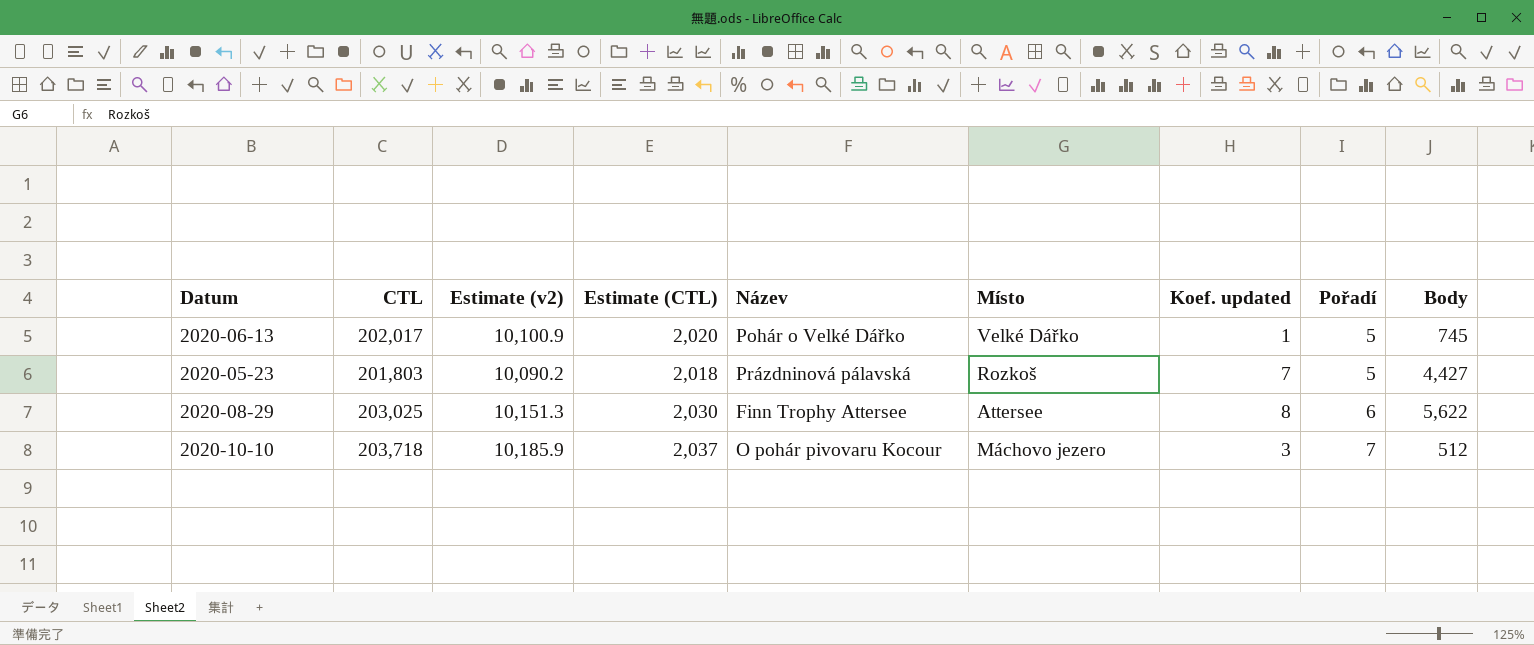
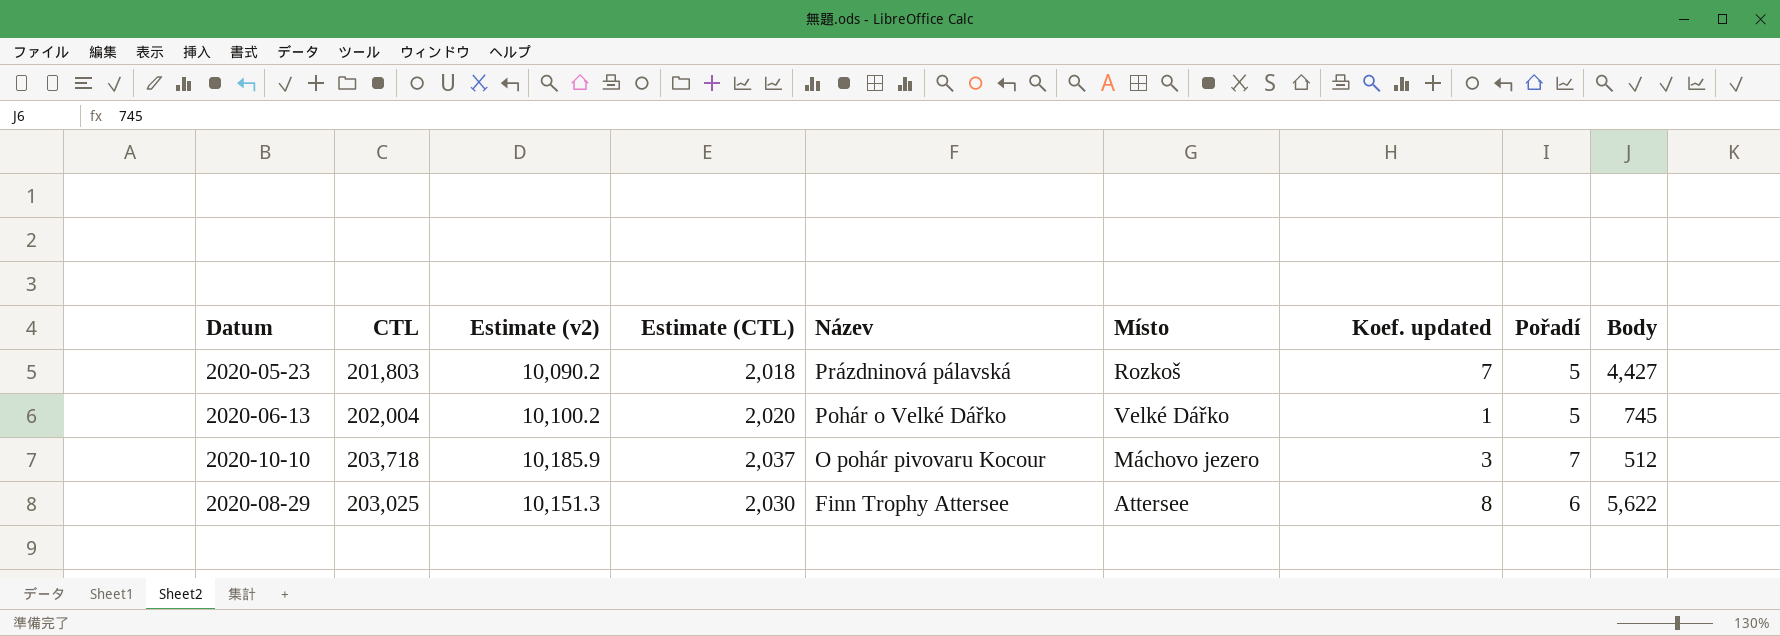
row order: Pořadí ascending -> Název descending
2020-06-13 | CTL: 202,017 -> 202,004
2020-06-13 | Estimate (v2): 10,100.9 -> 10,100.2

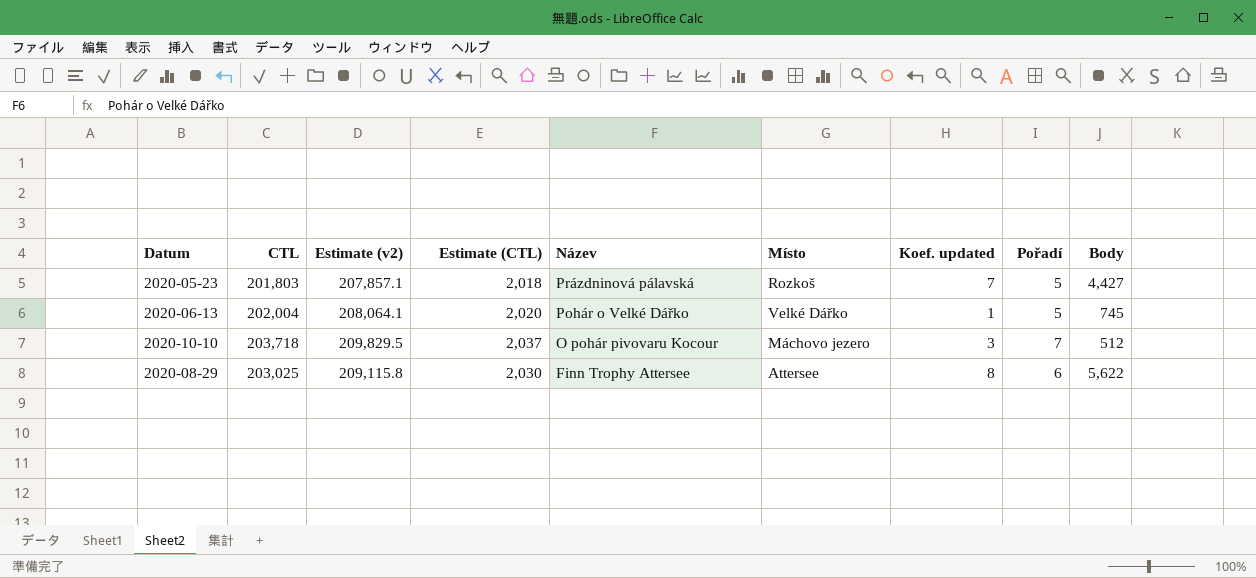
column Estimate (v2) | formula: [CTL] * 0.05 -> [CTL] * 1.03

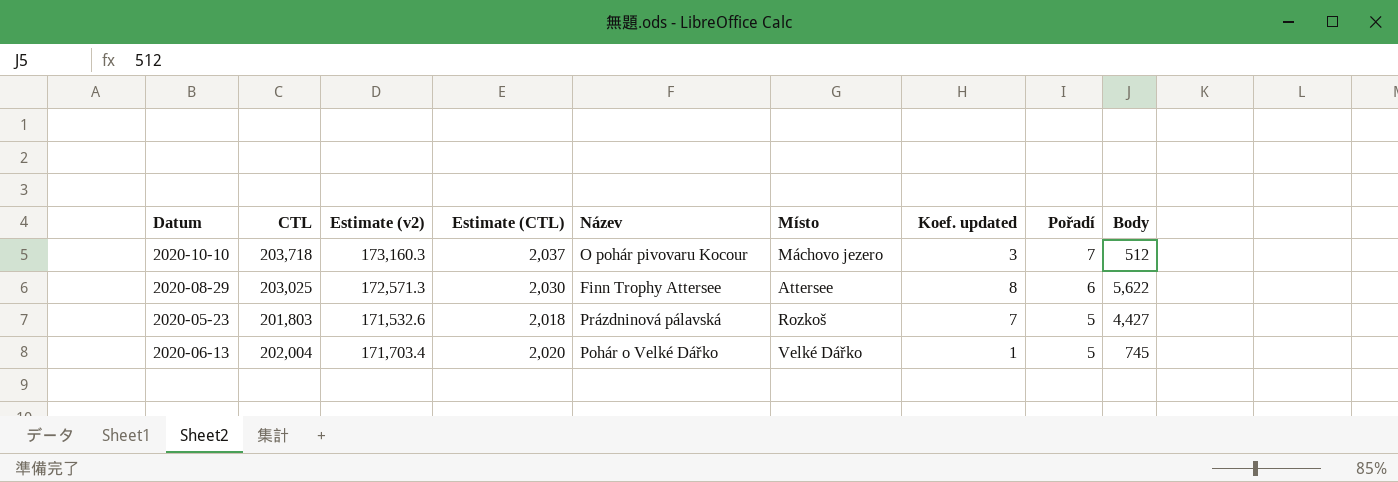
row order: Název descending -> Pořadí descending
column Estimate (v2) | formula: [CTL] * 1.03 -> [CTL] * 0.85

